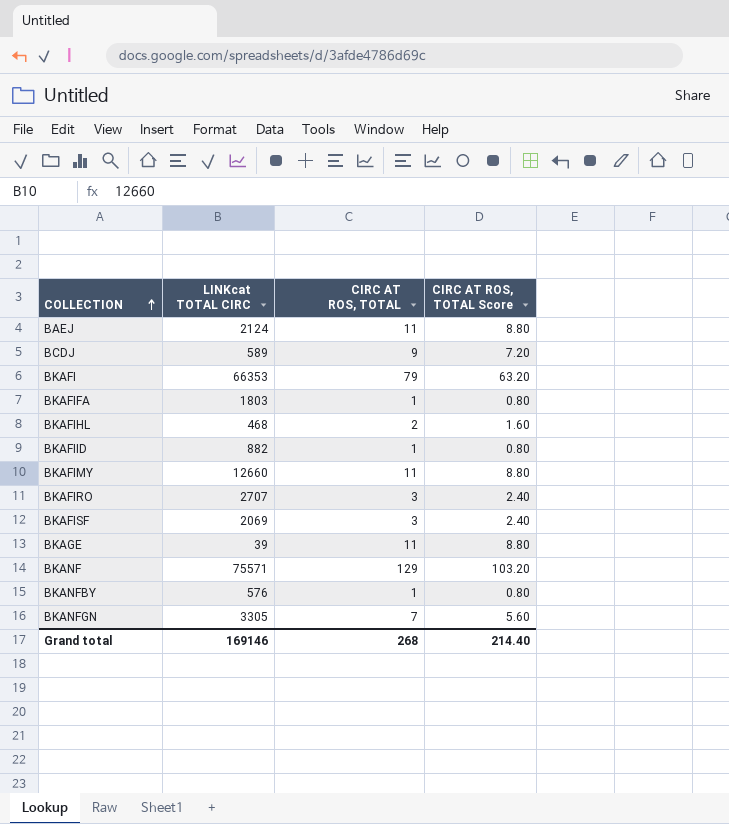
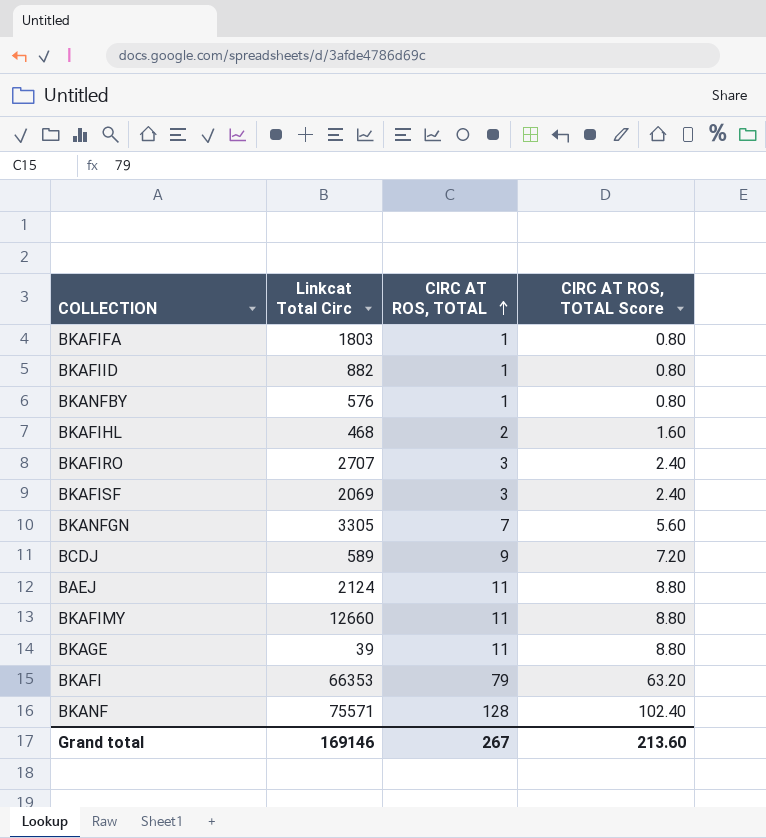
row order: COLLECTION ascending -> CIRC AT ROS, TOTAL ascending
column name: LINKcat TOTAL CIRC -> Linkcat Total Circ
BKANF | CIRC AT ROS, TOTAL: 129 -> 128
BKANF | CIRC AT ROS, TOTAL Score: 103.20 -> 102.40
Grand total | CIRC AT ROS, TOTAL: 268 -> 267
Grand total | CIRC AT ROS, TOTAL Score: 214.40 -> 213.60

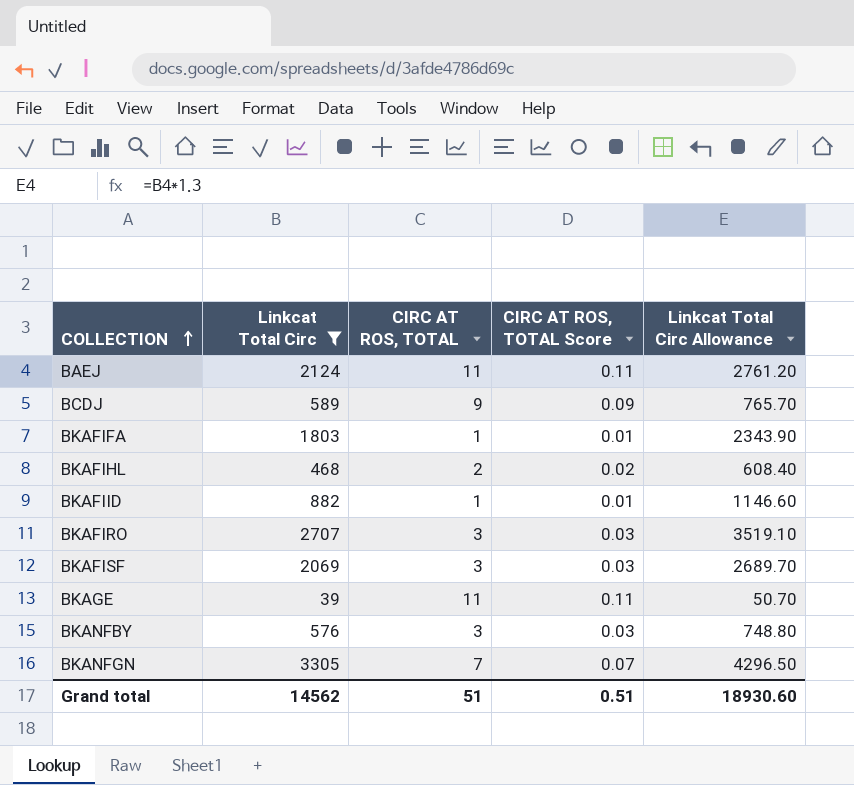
filter: none -> Linkcat Total Circ <= 3305
row order: CIRC AT ROS, TOTAL ascending -> COLLECTION ascending
column CIRC AT ROS, TOTAL Score | formula: [CIRC AT ROS, TOTAL] * 0.8 -> [CIRC AT ROS, TOTAL] * 0.01
column Linkcat Total Circ Allowance | formula: none -> [Linkcat Total Circ] * 1.3
BKANFBY | CIRC AT ROS, TOTAL: 1 -> 3
Grand total | Linkcat Total Circ: 169146 -> 14562
Grand total | CIRC AT ROS, TOTAL: 267 -> 51
Grand total | CIRC AT ROS, TOTAL Score: 213.60 -> 0.51

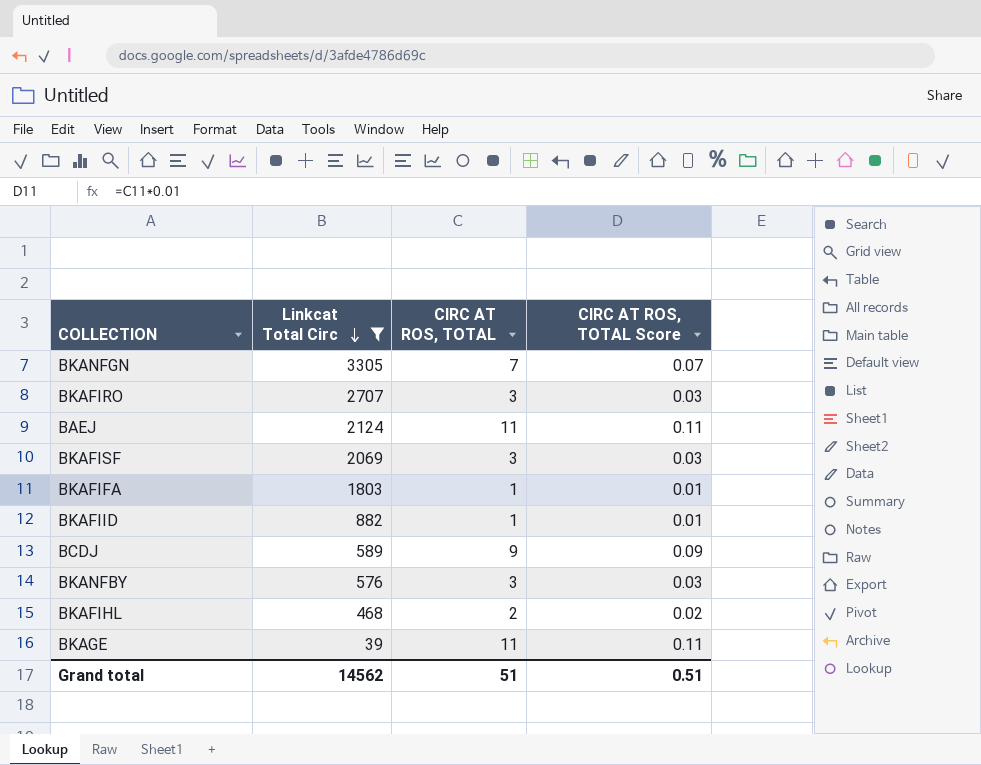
row order: COLLECTION ascending -> Linkcat Total Circ descending
column Linkcat Total Circ Allowance | formula: [Linkcat Total Circ] * 1.3 -> none

